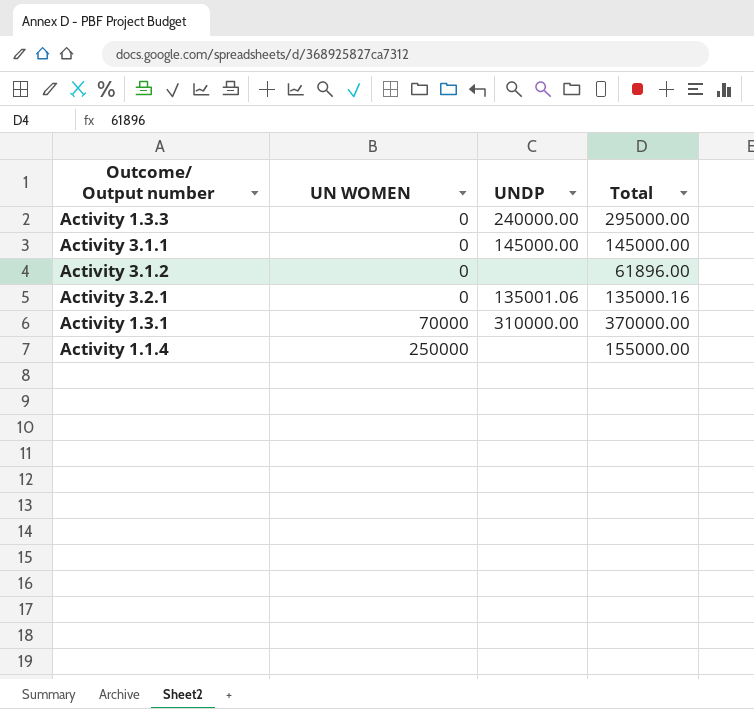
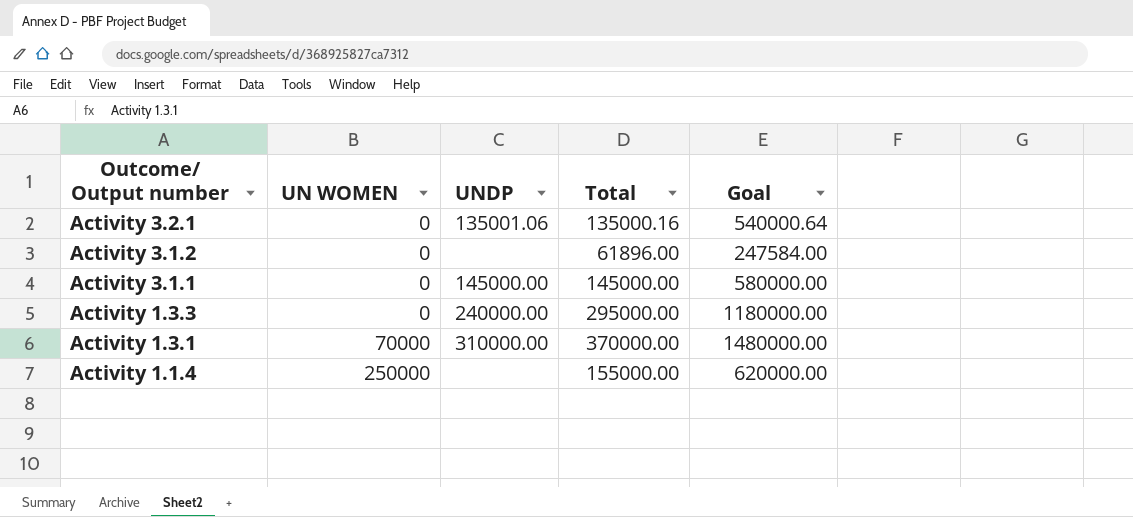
row order: UN WOMEN ascending -> Outcome/ Output number descending
column Goal | formula: none -> [Total] * 4

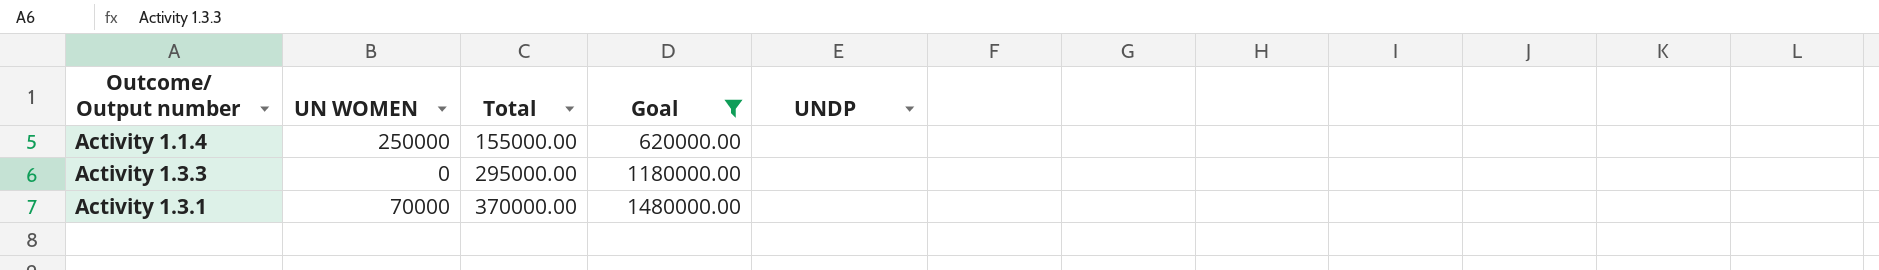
filter: none -> Goal >= 620000.00
row order: Outcome/ Output number descending -> Total ascending
column UNDP | position: 3 -> 5
Activity 1.3.3 | UNDP: 240000.00 -> none
Activity 1.3.1 | UNDP: 310000.00 -> none

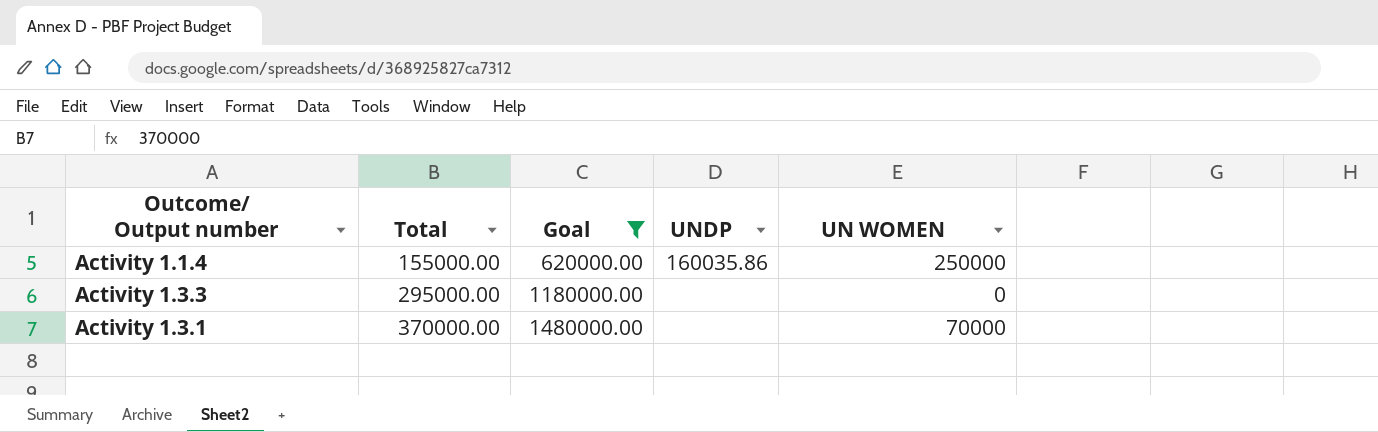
column UN WOMEN | position: 2 -> 5
Activity 1.1.4 | UNDP: none -> 160035.86

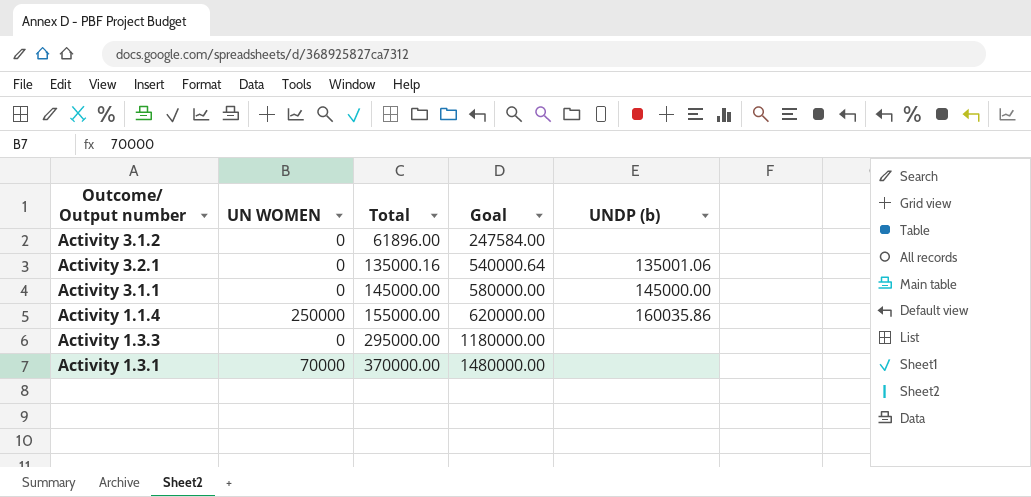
filter: Goal >= 620000.00 -> none
column UN WOMEN | position: 5 -> 2
column name: UNDP -> UNDP (b)

